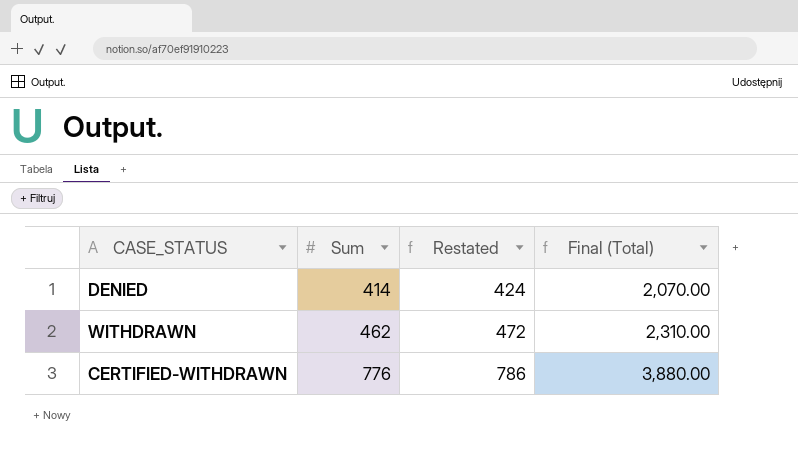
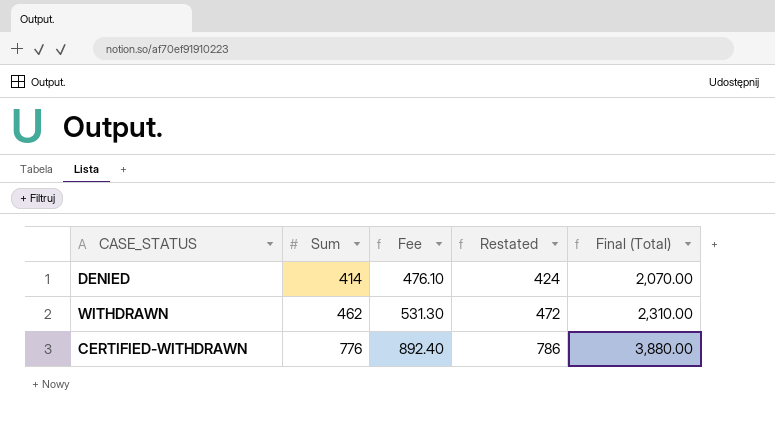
column Fee | formula: none -> [Sum] * 1.15

